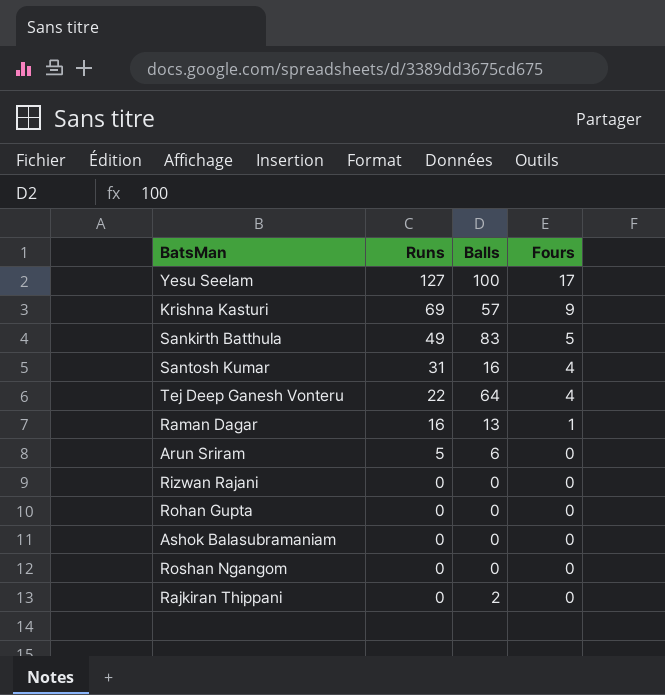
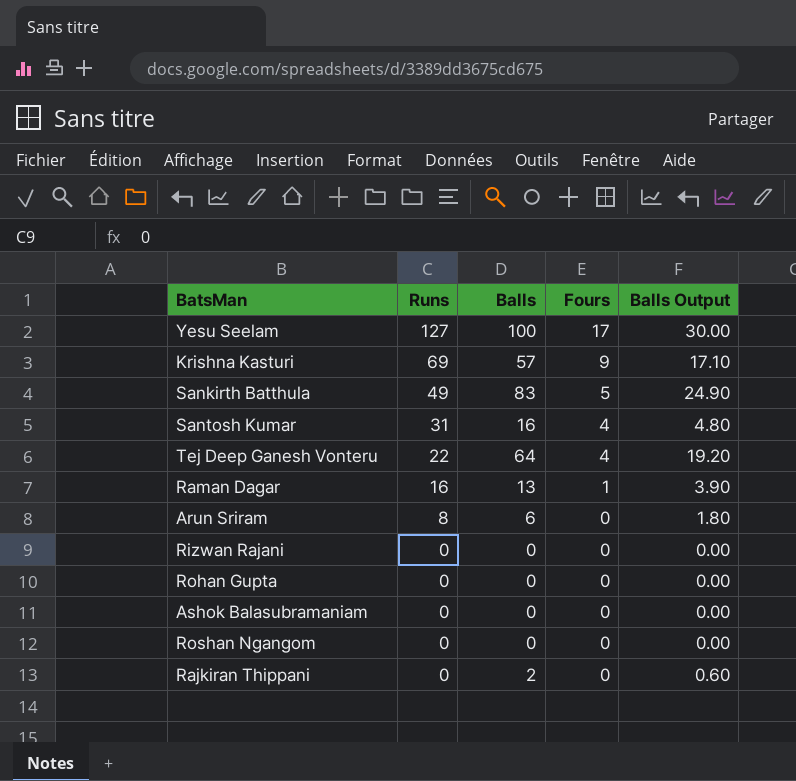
column Balls Output | formula: none -> [Balls] * 0.3
Arun Sriram | Runs: 5 -> 8

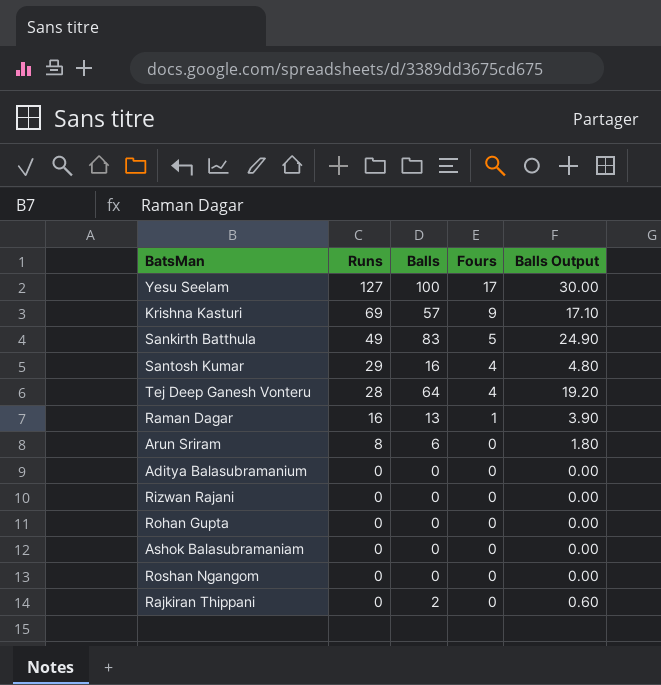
Santosh Kumar | Runs: 31 -> 29
Tej Deep Ganesh Vonteru | Runs: 22 -> 28
row Aditya Balasubramanium: none -> 0 | 0 | 0 | 0.00

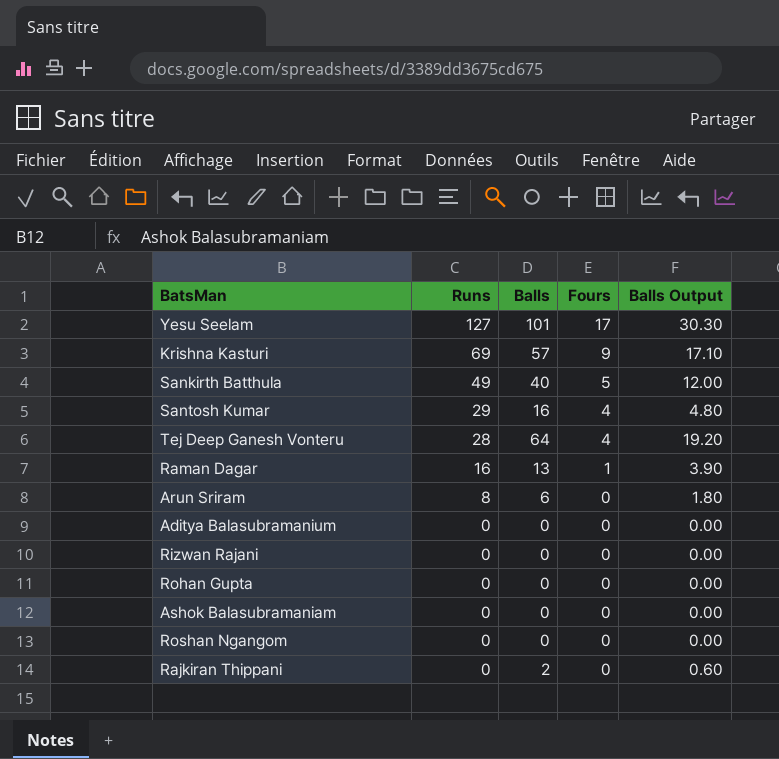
Yesu Seelam | Balls: 100 -> 101
Yesu Seelam | Balls Output: 30.00 -> 30.30
Sankirth Batthula | Balls: 83 -> 40
Sankirth Batthula | Balls Output: 24.90 -> 12.00

